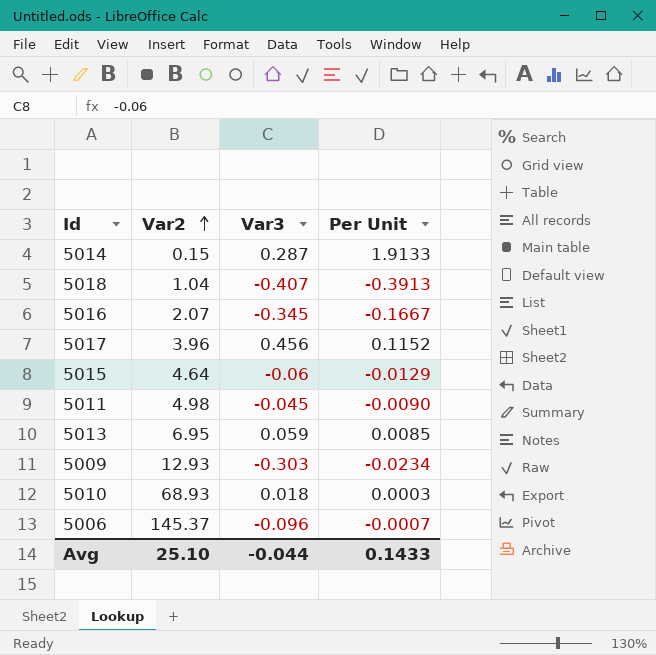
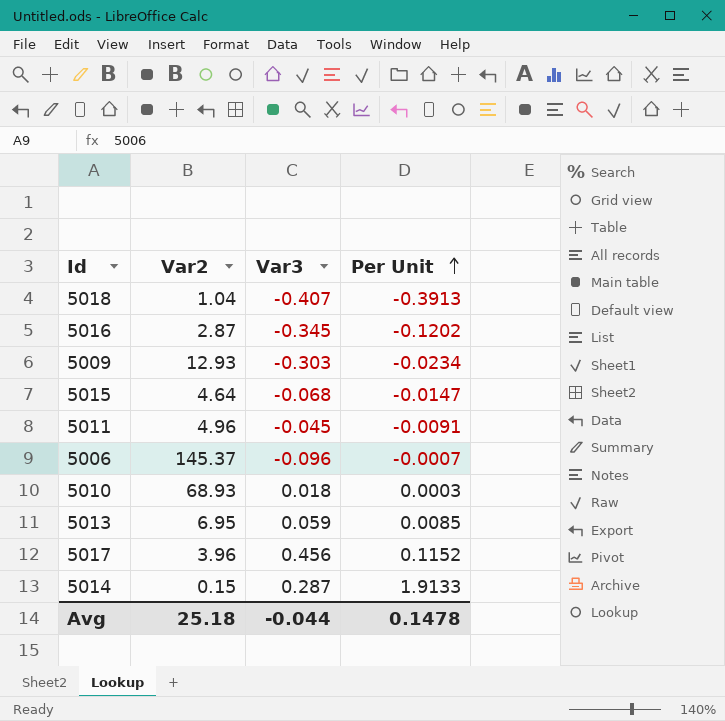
row order: Var2 ascending -> Per Unit ascending
5016 | Var2: 2.07 -> 2.87
5016 | Per Unit: -0.1667 -> -0.1202
5015 | Var3: -0.06 -> -0.068
5015 | Per Unit: -0.0129 -> -0.0147
5011 | Var2: 4.98 -> 4.96
5011 | Per Unit: -0.0090 -> -0.0091
Avg | Var2: 25.10 -> 25.18
Avg | Per Unit: 0.1433 -> 0.1478

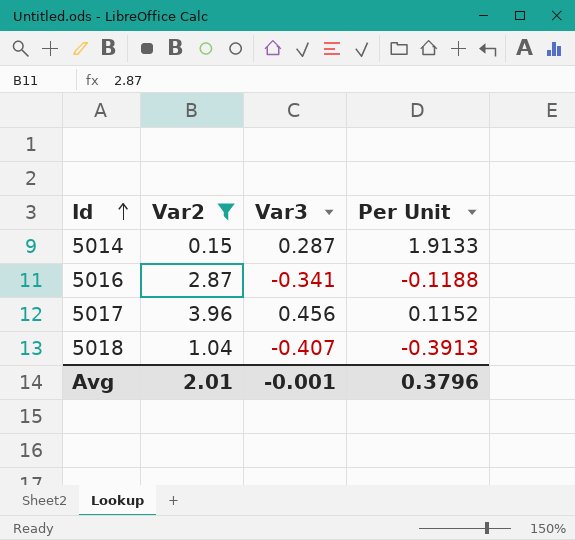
filter: none -> Var2 <= 3.96
row order: Per Unit ascending -> Id ascending
5016 | Var3: -0.345 -> -0.341
5016 | Per Unit: -0.1202 -> -0.1188
Avg | Var2: 25.18 -> 2.01
Avg | Var3: -0.044 -> -0.001
Avg | Per Unit: 0.1478 -> 0.3796

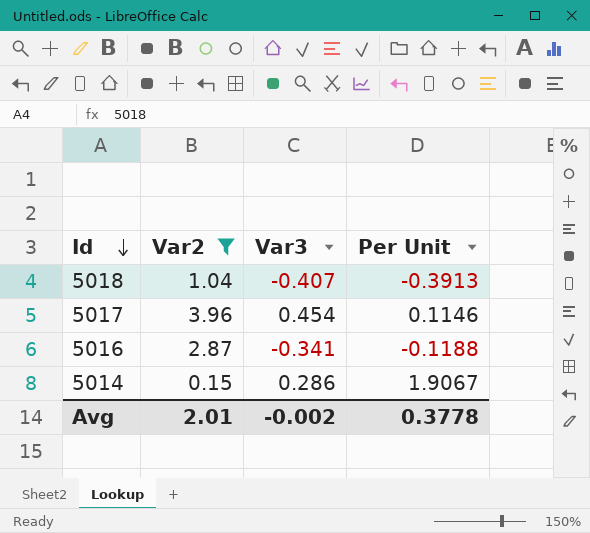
row order: Id ascending -> Id descending
5017 | Var3: 0.456 -> 0.454
5017 | Per Unit: 0.1152 -> 0.1146
5014 | Var3: 0.287 -> 0.286
5014 | Per Unit: 1.9133 -> 1.9067
Avg | Var3: -0.001 -> -0.002
Avg | Per Unit: 0.3796 -> 0.3778

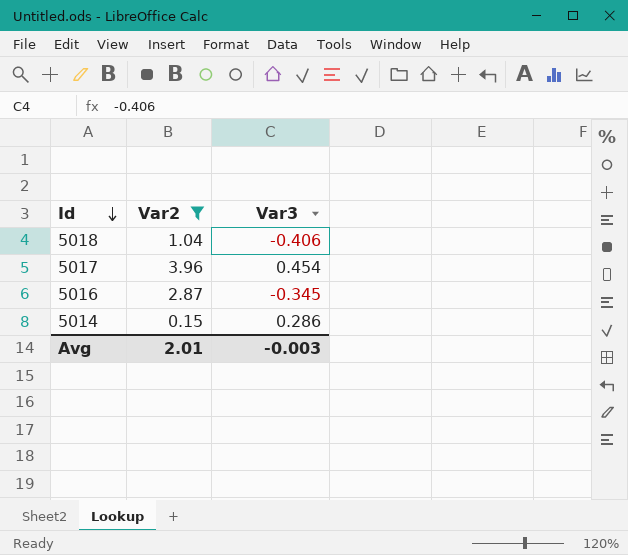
column Per Unit | formula: [Var3] / [Var2] -> none
5018 | Var3: -0.407 -> -0.406
5016 | Var3: -0.341 -> -0.345
Avg | Var3: -0.002 -> -0.003

